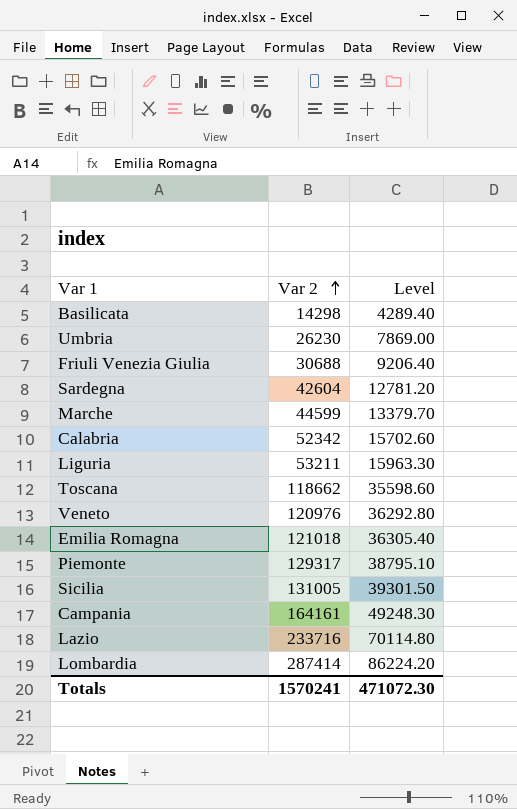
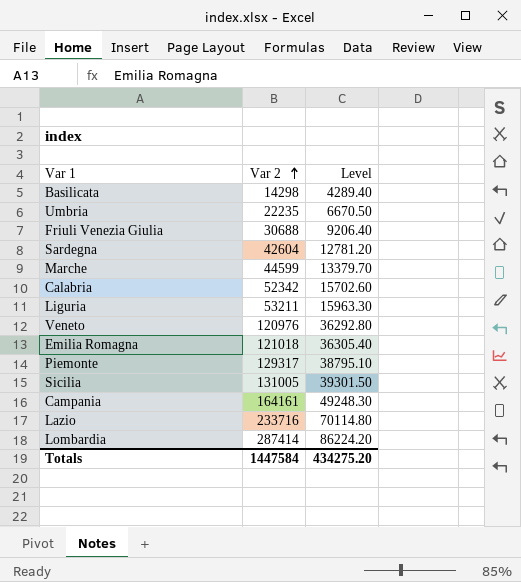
row Toscana: 118662 | 35598.60 -> none
Umbria | Var 2: 26230 -> 22235
Umbria | Level: 7869.00 -> 6670.50
Totals | Var 2: 1570241 -> 1447584
Totals | Level: 471072.30 -> 434275.20

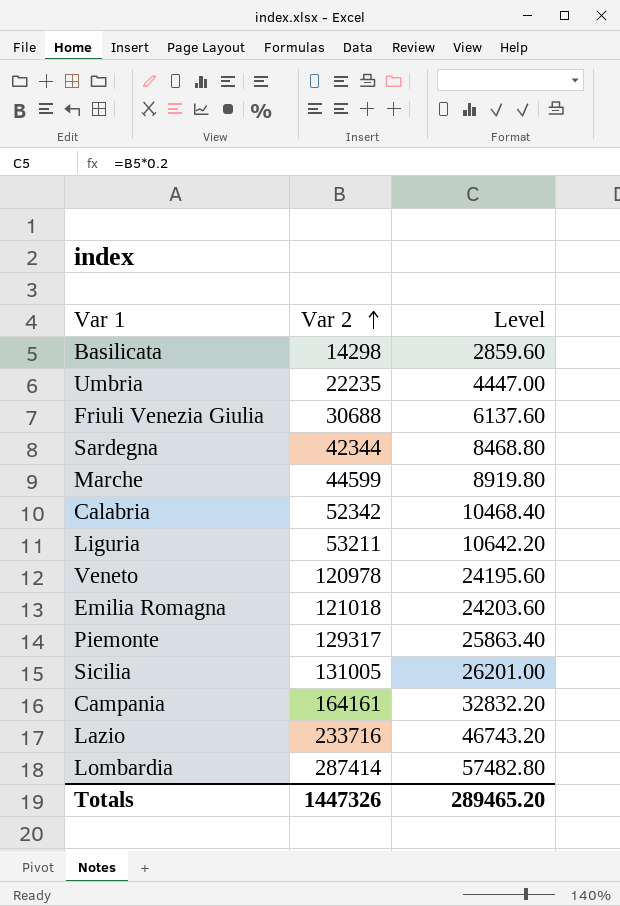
column Level | formula: [Var 2] * 0.3 -> [Var 2] * 0.2
Sardegna | Var 2: 42604 -> 42344
Veneto | Var 2: 120976 -> 120978
Totals | Var 2: 1447584 -> 1447326
Totals | Level: 434275.20 -> 289465.20

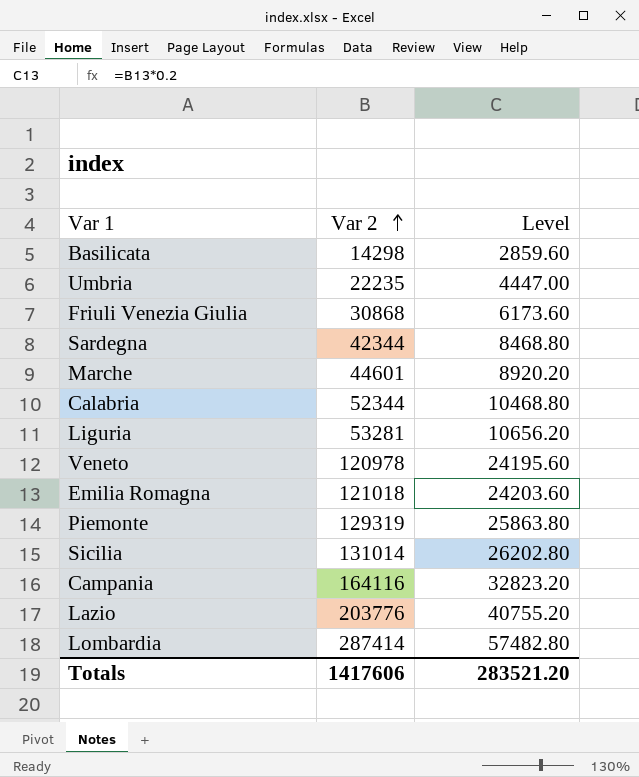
Friuli Venezia Giulia | Var 2: 30688 -> 30868
Friuli Venezia Giulia | Level: 6137.60 -> 6173.60
Marche | Var 2: 44599 -> 44601
Marche | Level: 8919.80 -> 8920.20
Calabria | Var 2: 52342 -> 52344
Calabria | Level: 10468.40 -> 10468.80
Liguria | Var 2: 53211 -> 53281
Liguria | Level: 10642.20 -> 10656.20
Piemonte | Var 2: 129317 -> 129319
Piemonte | Level: 25863.40 -> 25863.80
Sicilia | Var 2: 131005 -> 131014
Sicilia | Level: 26201.00 -> 26202.80
Campania | Var 2: 164161 -> 164116
Campania | Level: 32832.20 -> 32823.20
Lazio | Var 2: 233716 -> 203776
Lazio | Level: 46743.20 -> 40755.20
Totals | Var 2: 1447326 -> 1417606
Totals | Level: 289465.20 -> 283521.20

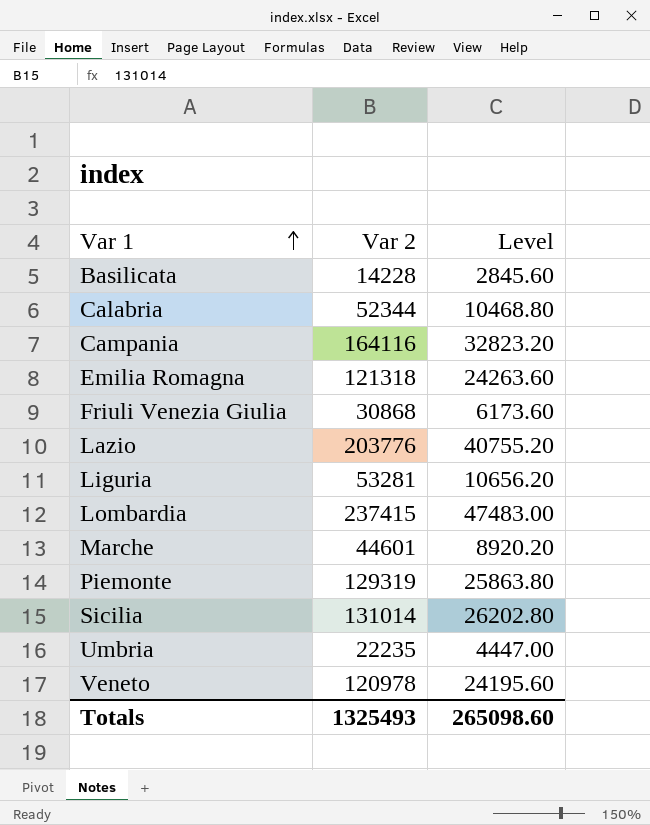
row order: Var 2 ascending -> Var 1 ascending
row Sardegna: 42344 | 8468.80 -> none
Basilicata | Var 2: 14298 -> 14228
Basilicata | Level: 2859.60 -> 2845.60
Emilia Romagna | Var 2: 121018 -> 121318
Emilia Romagna | Level: 24203.60 -> 24263.60
Lombardia | Var 2: 287414 -> 237415
Lombardia | Level: 57482.80 -> 47483.00
Totals | Var 2: 1417606 -> 1325493
Totals | Level: 283521.20 -> 265098.60

